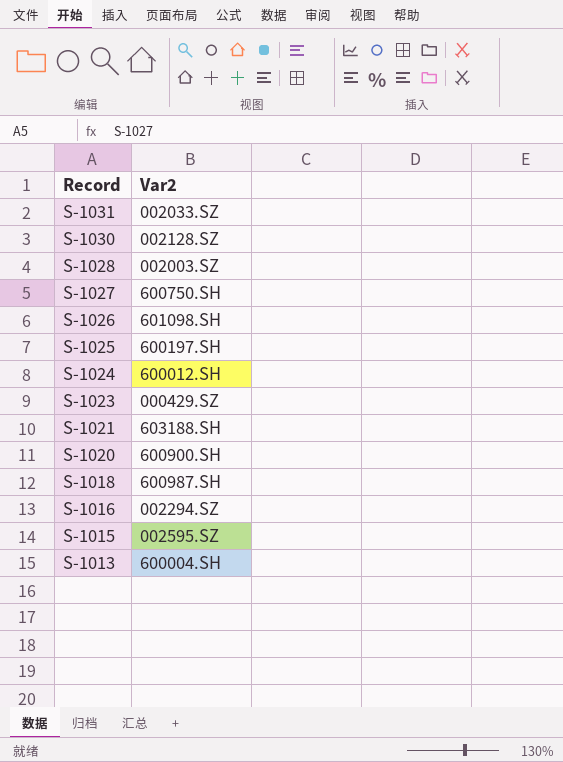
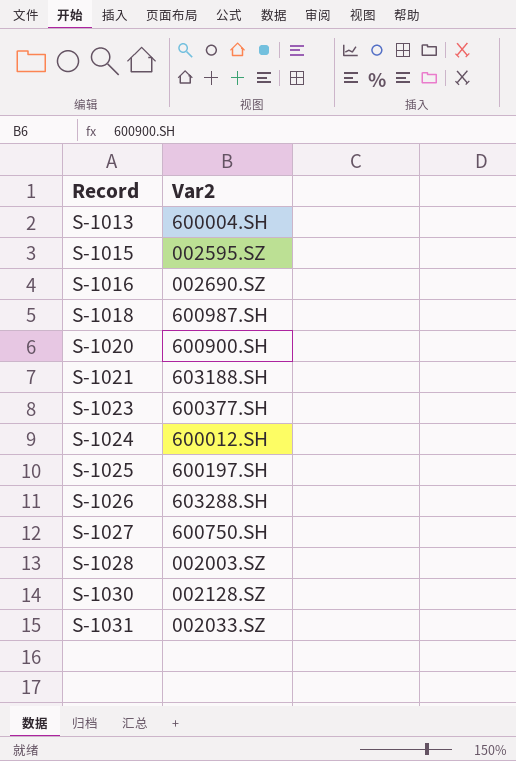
row order: Record descending -> Record ascending
S-1016 | Var2: 002294.SZ -> 002690.SZ
S-1023 | Var2: 000429.SZ -> 600377.SH
S-1026 | Var2: 601098.SH -> 603288.SH

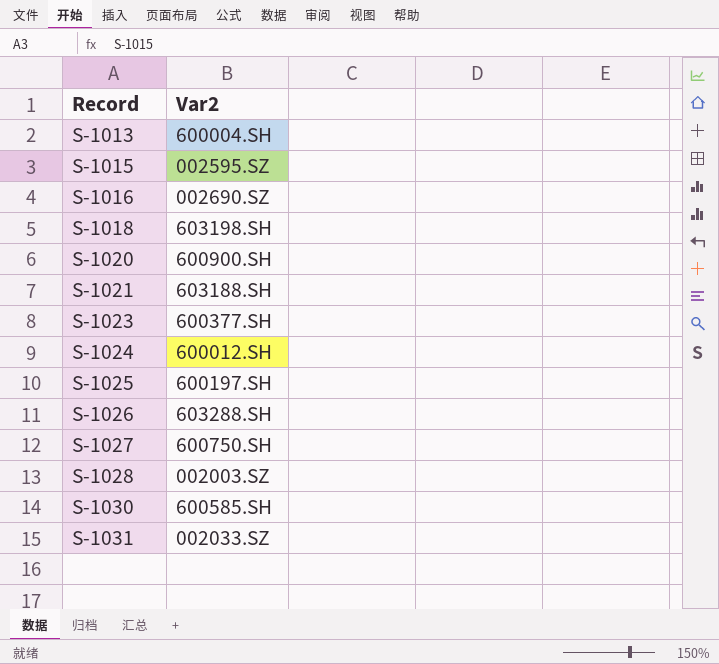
S-1018 | Var2: 600987.SH -> 603198.SH
S-1030 | Var2: 002128.SZ -> 600585.SH

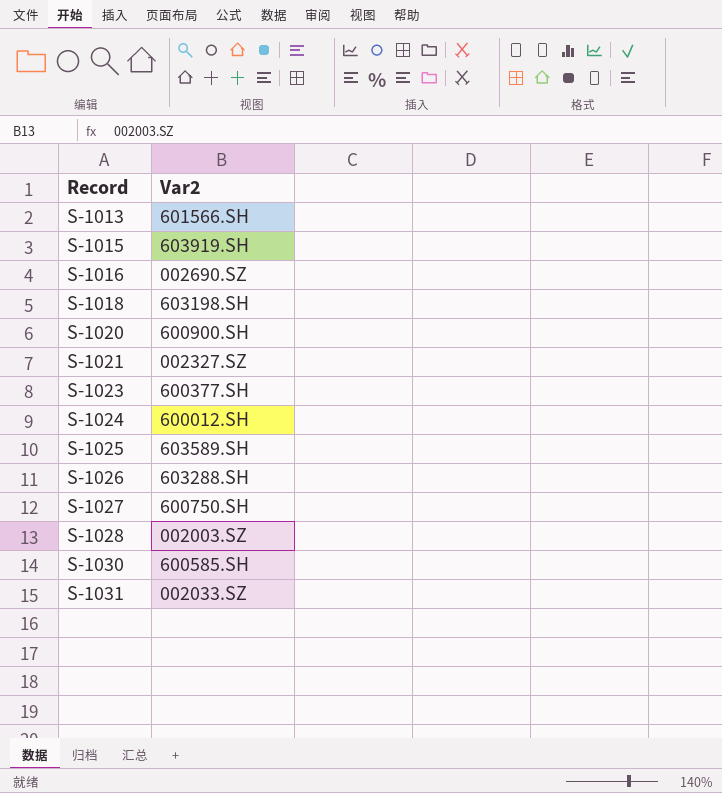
S-1013 | Var2: 600004.SH -> 601566.SH
S-1015 | Var2: 002595.SZ -> 603919.SH
S-1021 | Var2: 603188.SH -> 002327.SZ
S-1025 | Var2: 600197.SH -> 603589.SH

